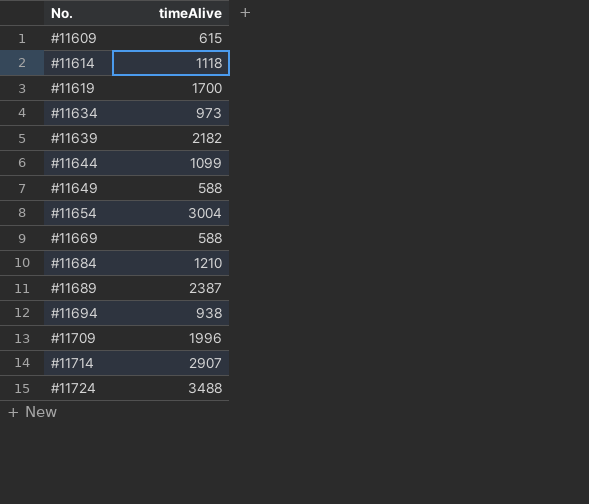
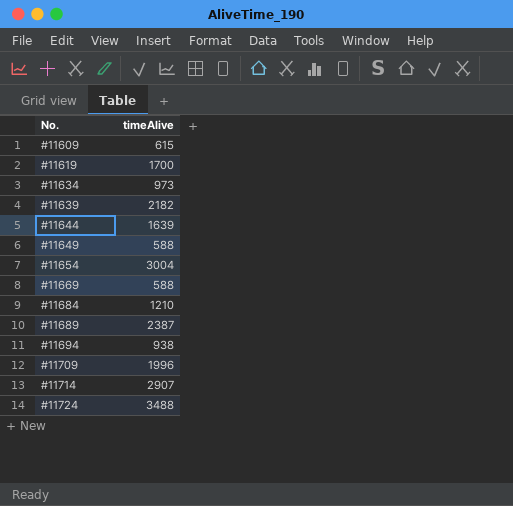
row #11614: 1118 -> none
#11644 | timeAlive: 1099 -> 1639

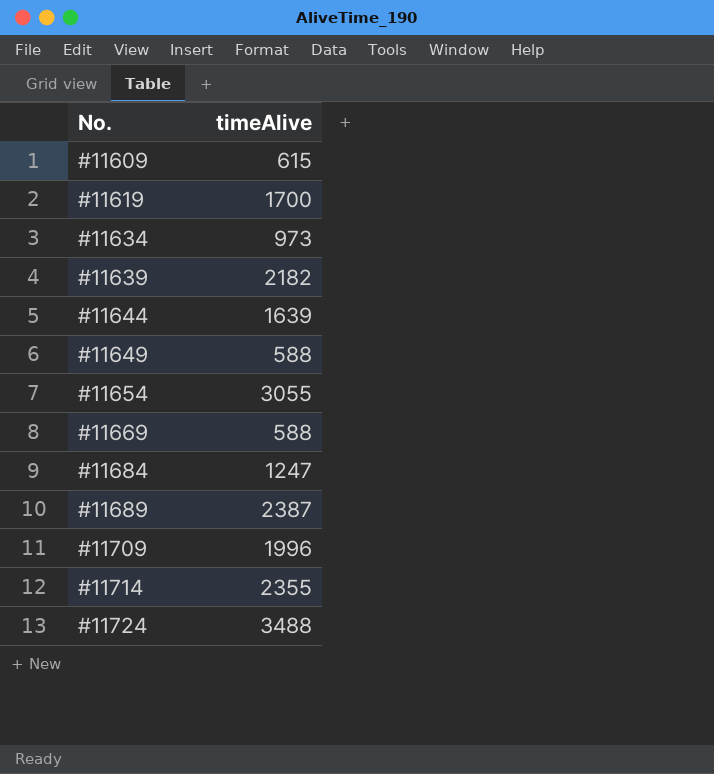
row #11694: 938 -> none
#11654 | timeAlive: 3004 -> 3055
#11684 | timeAlive: 1210 -> 1247
#11714 | timeAlive: 2907 -> 2355

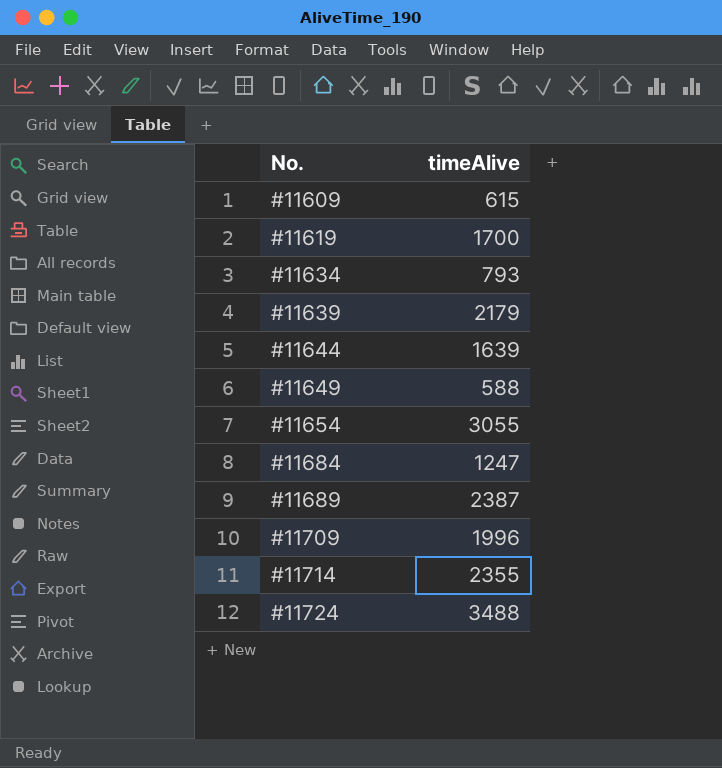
row #11669: 588 -> none
#11634 | timeAlive: 973 -> 793
#11639 | timeAlive: 2182 -> 2179

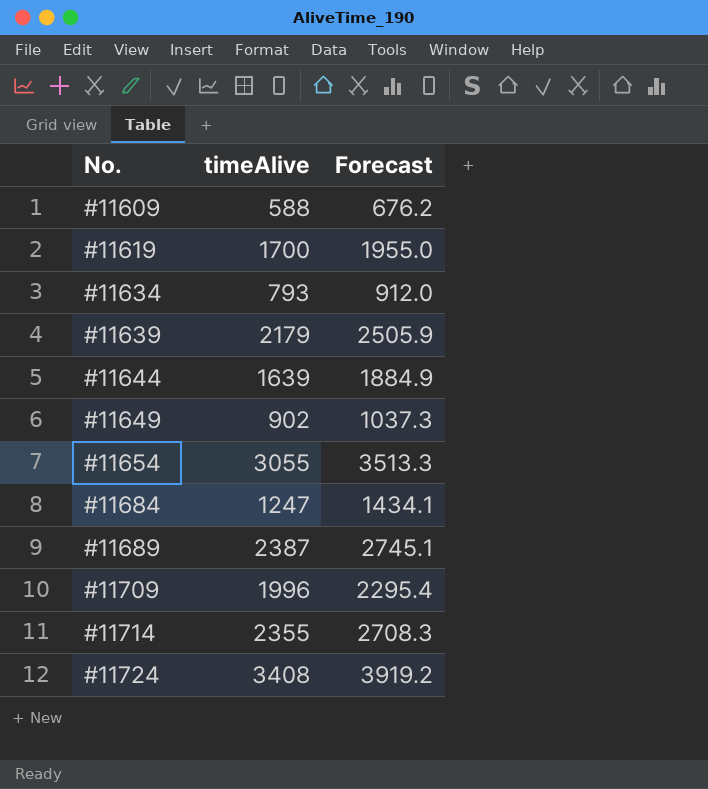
column Forecast | formula: none -> [timeAlive] * 1.15
#11609 | timeAlive: 615 -> 588
#11649 | timeAlive: 588 -> 902
#11724 | timeAlive: 3488 -> 3408

